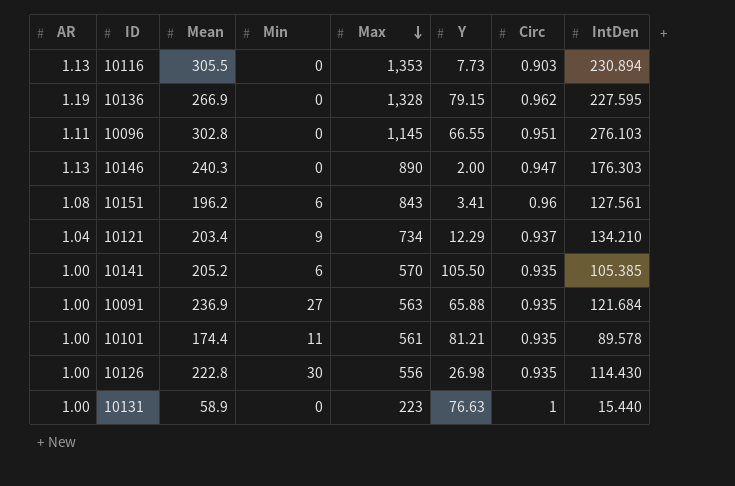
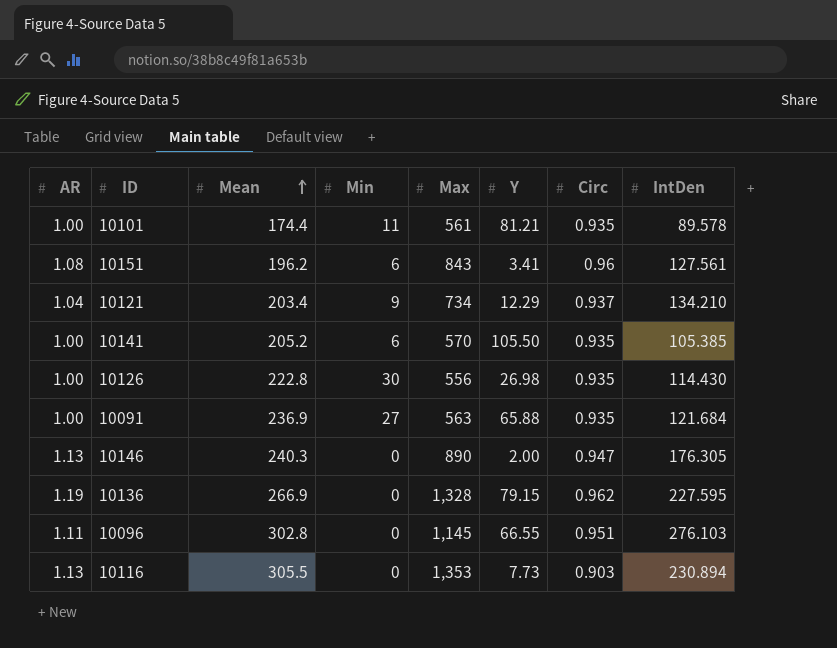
row order: Max descending -> Mean ascending
row 10131: 1.00 | 58.9 | 0 | 223 | 76.63 | 1 | 15.440 -> none
10146 | IntDen: 176.303 -> 176.305

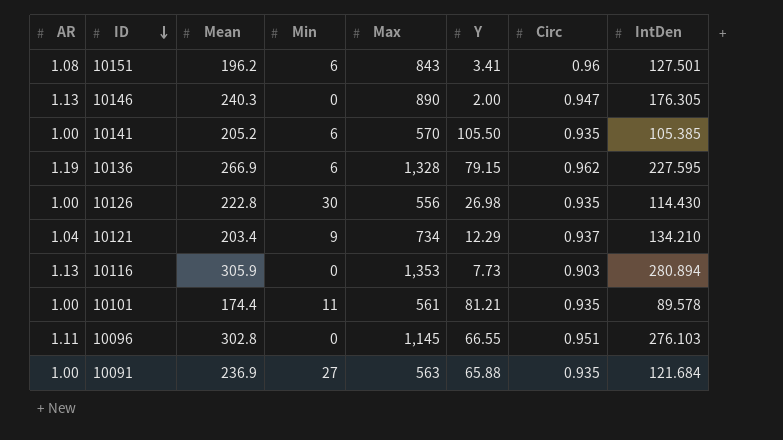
row order: Mean ascending -> ID descending
10151 | IntDen: 127.561 -> 127.501
10136 | Min: 0 -> 6
10116 | Mean: 305.5 -> 305.9
10116 | IntDen: 230.894 -> 280.894

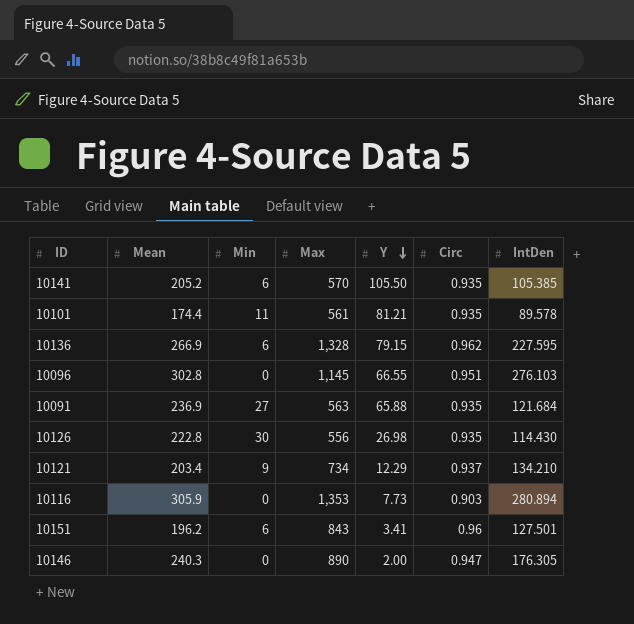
row order: ID descending -> Y descending
column AR | position: 1 -> none

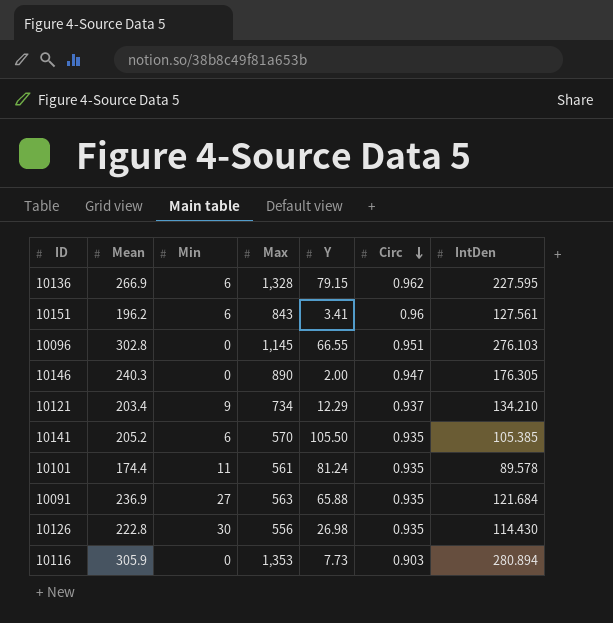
row order: Y descending -> Circ descending
10151 | IntDen: 127.501 -> 127.561
10101 | Y: 81.21 -> 81.24

